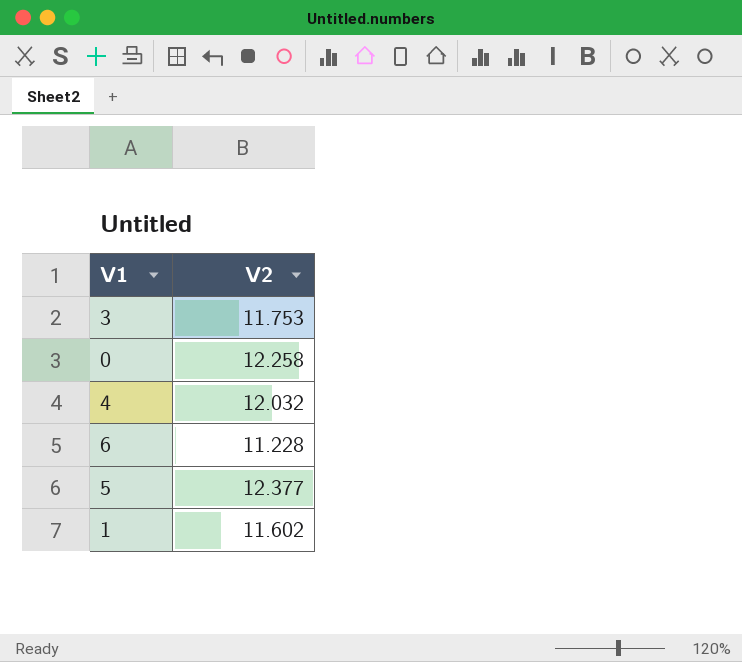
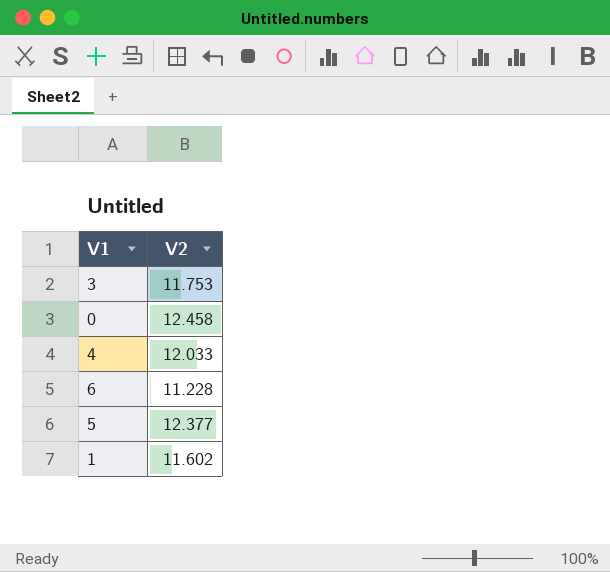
0 | V2: 12.258 -> 12.458
4 | V2: 12.032 -> 12.033

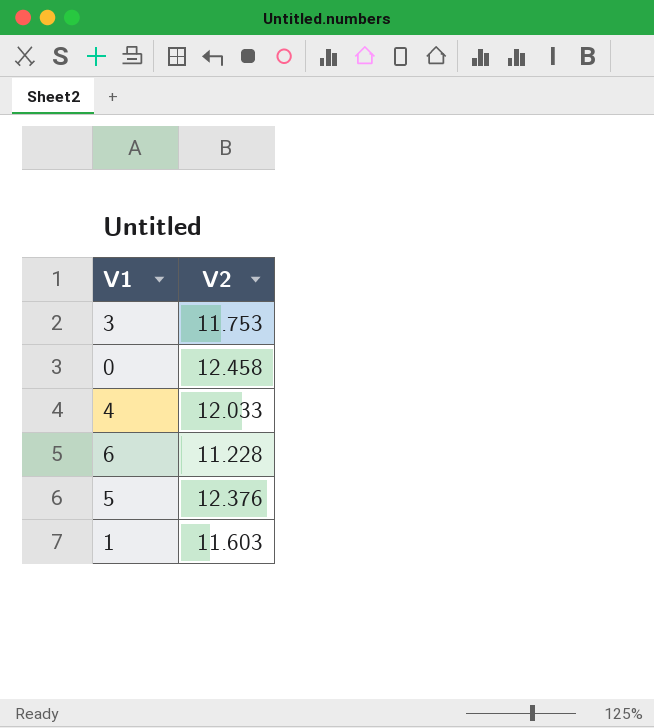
5 | V2: 12.377 -> 12.376
1 | V2: 11.602 -> 11.603

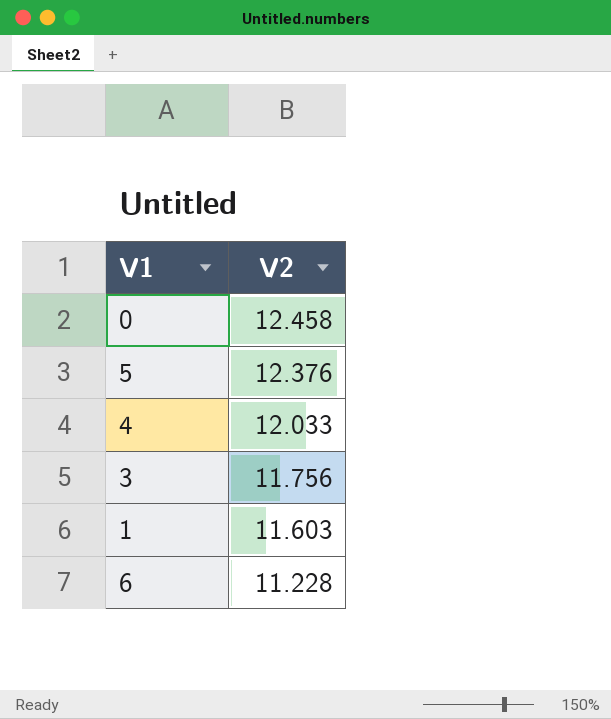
row order: none -> V2 descending
3 | V2: 11.753 -> 11.756

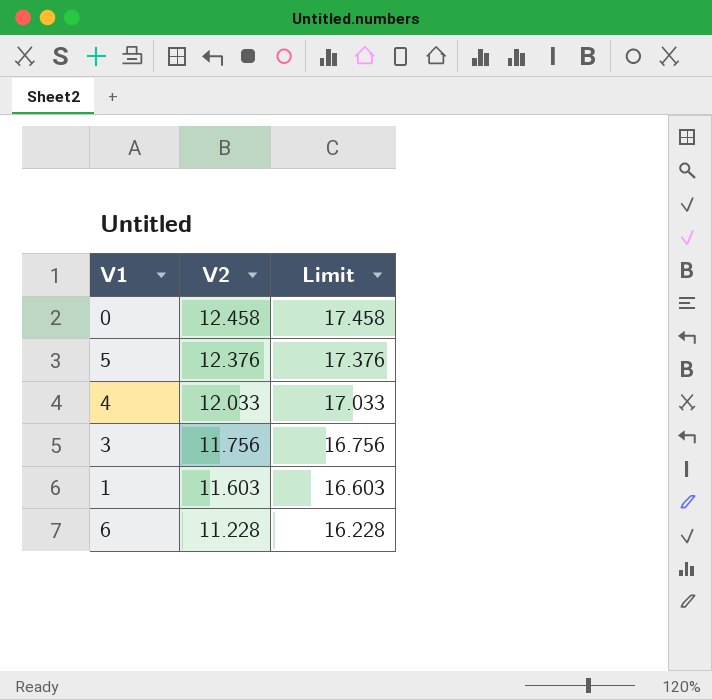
column Limit | formula: none -> [V2] + 5

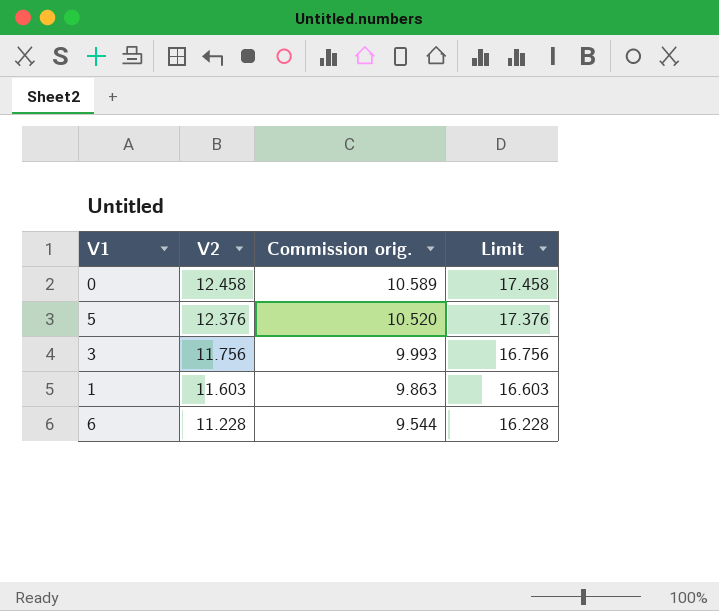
column Commission orig. | formula: none -> [V2] * 0.85
row 4: 12.033 | 17.033 -> none

